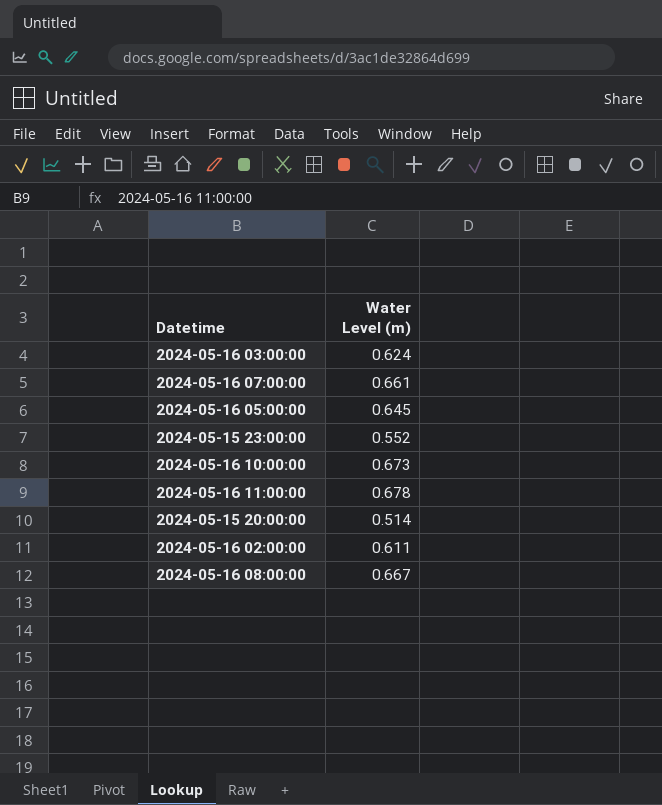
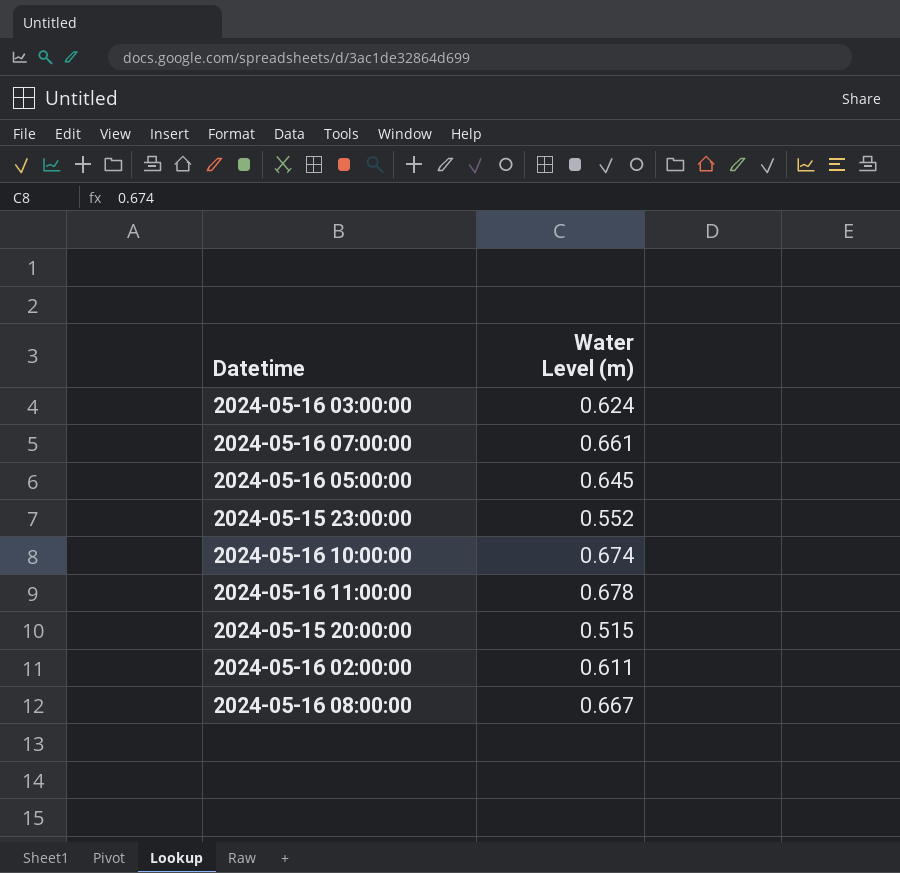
2024-05-16 10:00:00 | Water Level (m): 0.673 -> 0.674
2024-05-15 20:00:00 | Water Level (m): 0.514 -> 0.515

